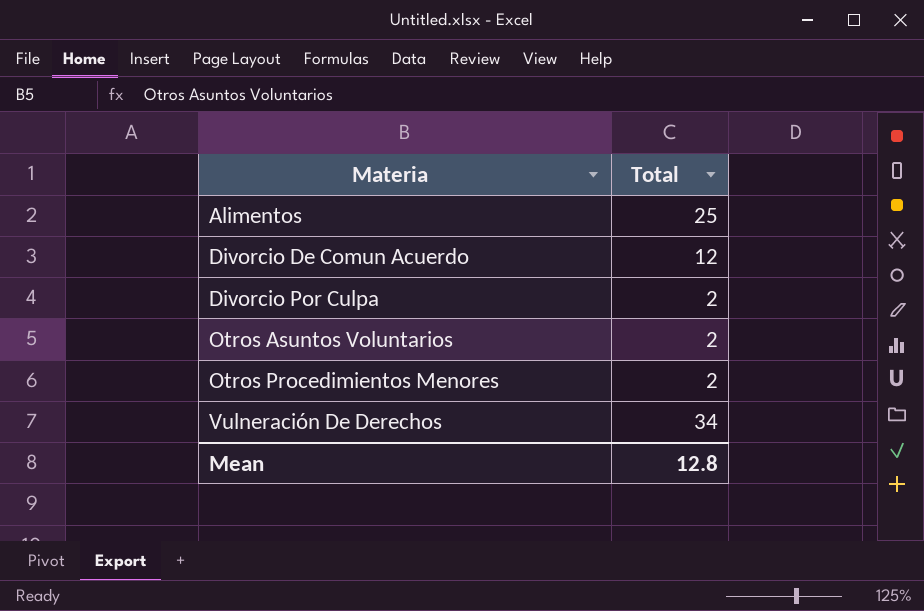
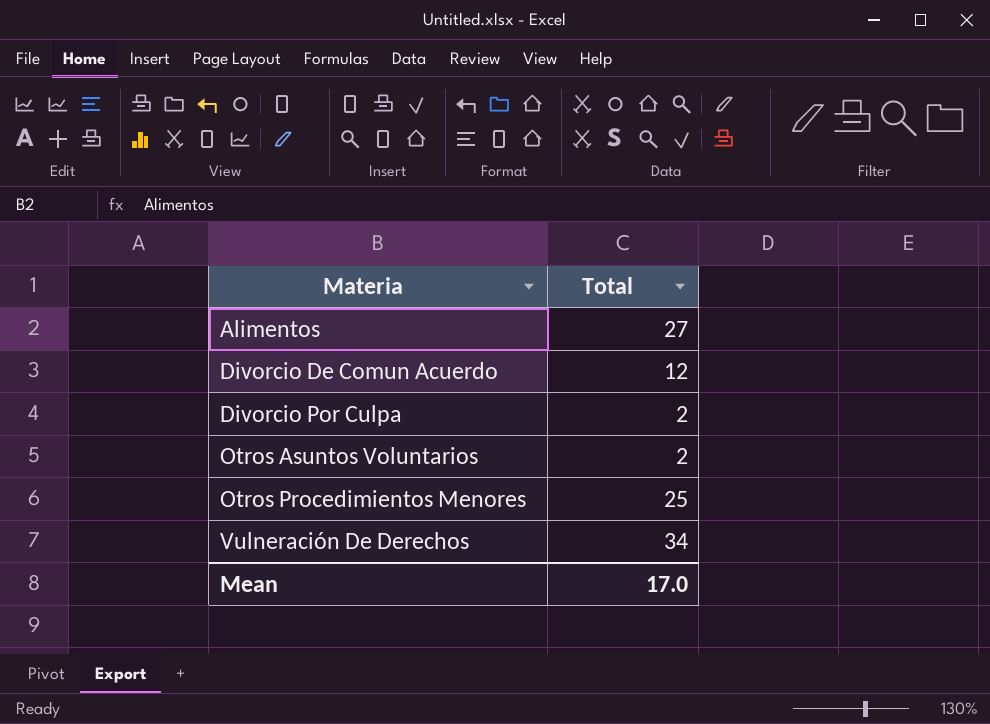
Alimentos | Total: 25 -> 27
Otros Procedimientos Menores | Total: 2 -> 25
Mean | Total: 12.8 -> 17.0

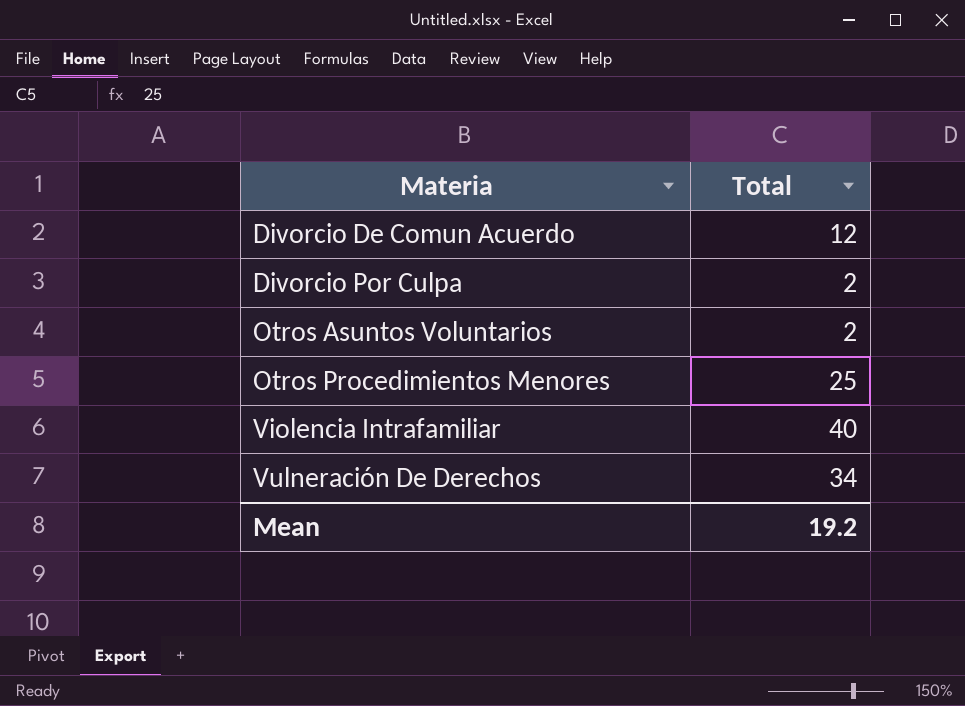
row Alimentos: 27 -> none
row Violencia Intrafamiliar: none -> 40
Mean | Total: 17.0 -> 19.2

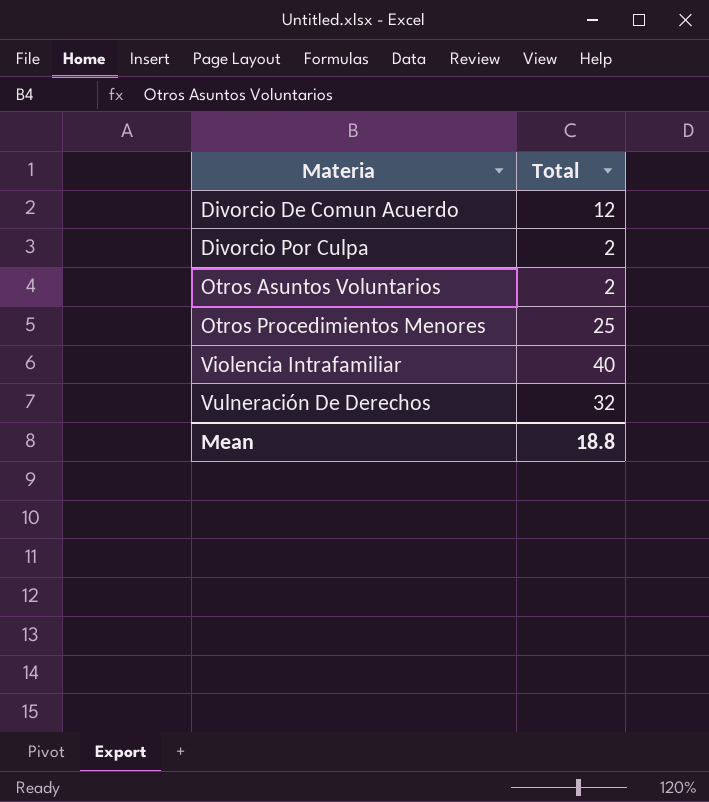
Vulneración De Derechos | Total: 34 -> 32
Mean | Total: 19.2 -> 18.8

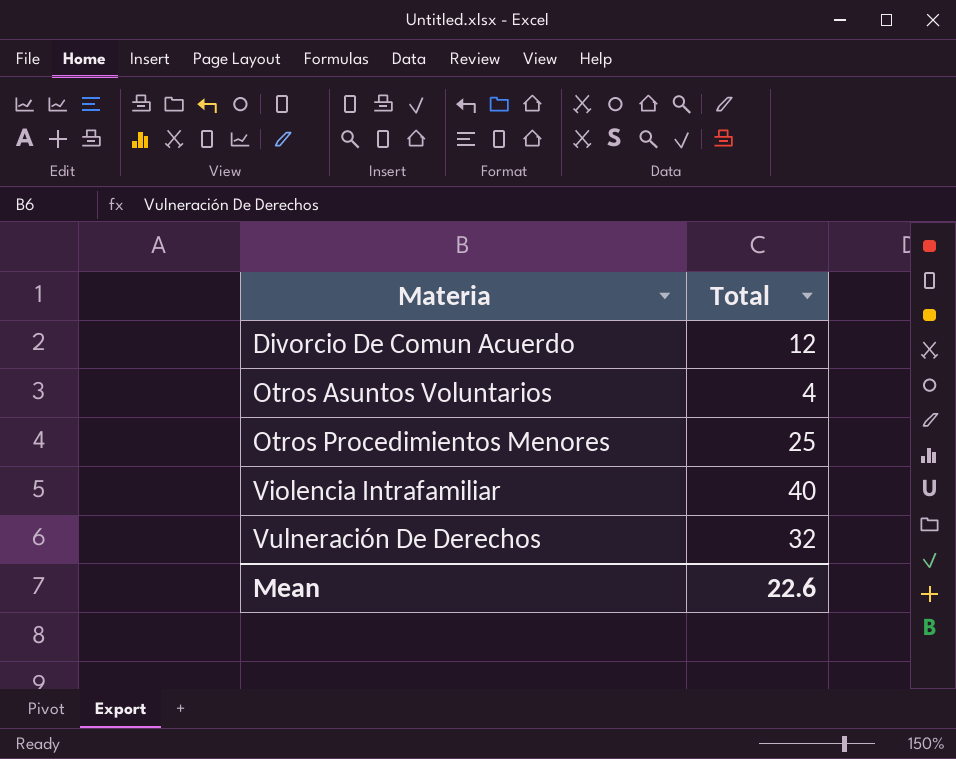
row Divorcio Por Culpa: 2 -> none
Otros Asuntos Voluntarios | Total: 2 -> 4
Mean | Total: 18.8 -> 22.6

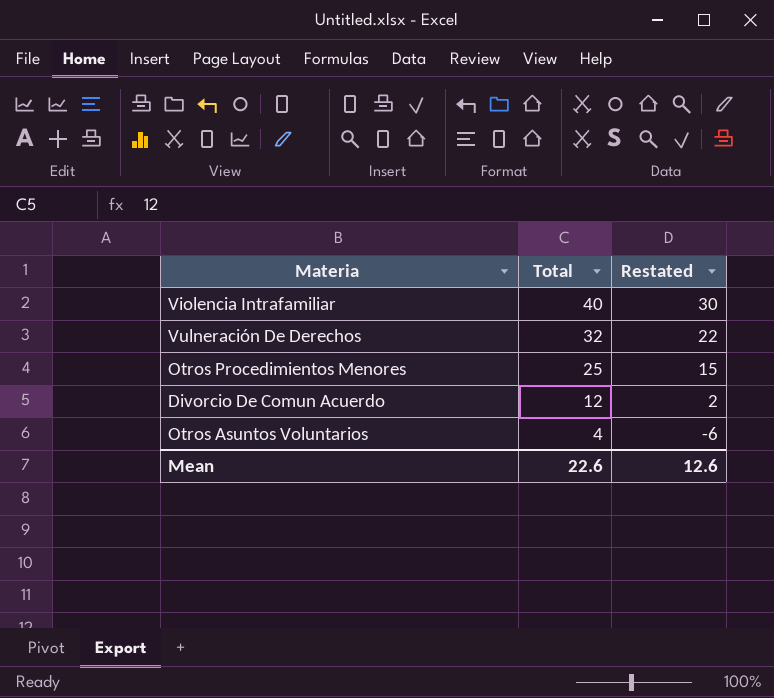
row order: Materia ascending -> Total descending
column Restated | formula: none -> [Total] - 10

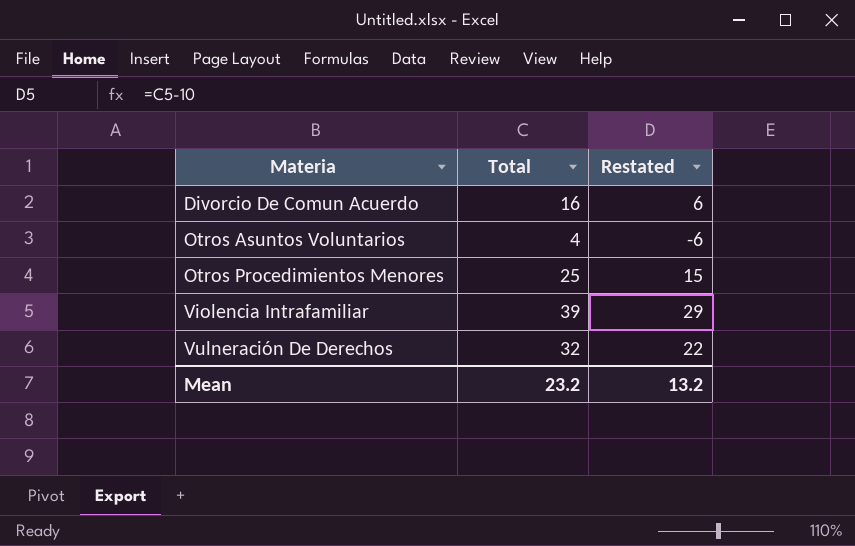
row order: Total descending -> Materia ascending
Divorcio De Comun Acuerdo | Total: 12 -> 16
Divorcio De Comun Acuerdo | Restated: 2 -> 6
Violencia Intrafamiliar | Total: 40 -> 39
Violencia Intrafamiliar | Restated: 30 -> 29
Mean | Total: 22.6 -> 23.2
Mean | Restated: 12.6 -> 13.2

